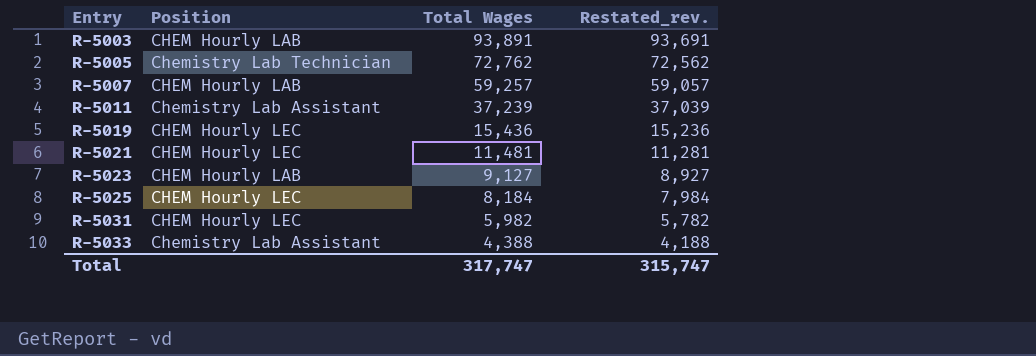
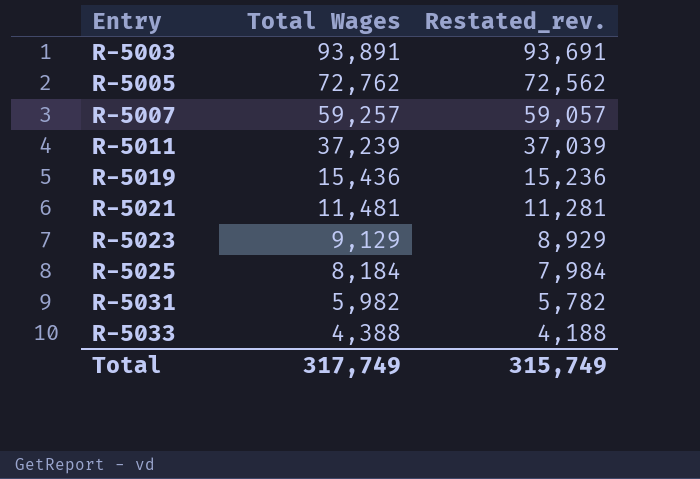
column Position | position: 2 -> none
R-5023 | Total Wages: 9,127 -> 9,129
R-5023 | Restated_rev.: 8,927 -> 8,929
Total | Total Wages: 317,747 -> 317,749
Total | Restated_rev.: 315,747 -> 315,749

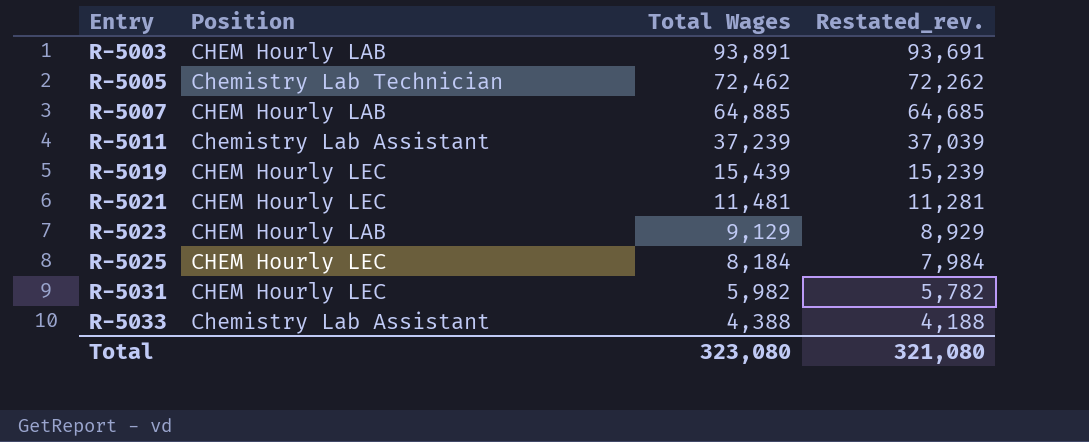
column Position | position: none -> 2
R-5005 | Total Wages: 72,762 -> 72,462
R-5005 | Restated_rev.: 72,562 -> 72,262
R-5007 | Total Wages: 59,257 -> 64,885
R-5007 | Restated_rev.: 59,057 -> 64,685
R-5019 | Total Wages: 15,436 -> 15,439
R-5019 | Restated_rev.: 15,236 -> 15,239
Total | Total Wages: 317,749 -> 323,080
Total | Restated_rev.: 315,749 -> 321,080

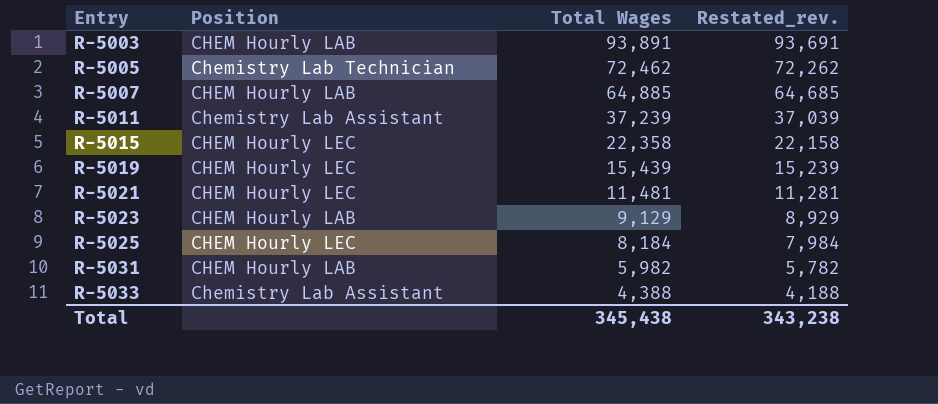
row R-5015: none -> CHEM Hourly LEC | 22,358 | 22,158
R-5031 | Position: CHEM Hourly LEC -> CHEM Hourly LAB
Total | Total Wages: 323,080 -> 345,438
Total | Restated_rev.: 321,080 -> 343,238

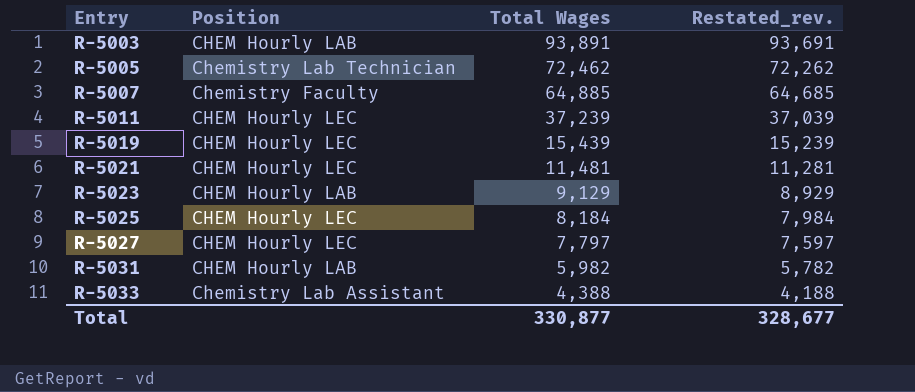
row R-5015: CHEM Hourly LEC | 22,358 | 22,158 -> none
R-5007 | Position: CHEM Hourly LAB -> Chemistry Faculty
R-5011 | Position: Chemistry Lab Assistant -> CHEM Hourly LEC
row R-5027: none -> CHEM Hourly LEC | 7,797 | 7,597
Total | Total Wages: 345,438 -> 330,877
Total | Restated_rev.: 343,238 -> 328,677

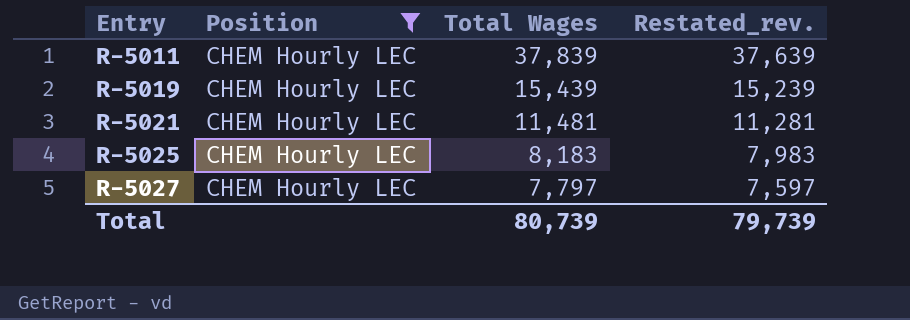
filter: none -> Position = CHEM Hourly LEC
R-5011 | Total Wages: 37,239 -> 37,839
R-5011 | Restated_rev.: 37,039 -> 37,639
R-5025 | Total Wages: 8,184 -> 8,183
R-5025 | Restated_rev.: 7,984 -> 7,983
Total | Total Wages: 330,877 -> 80,739
Total | Restated_rev.: 328,677 -> 79,739

